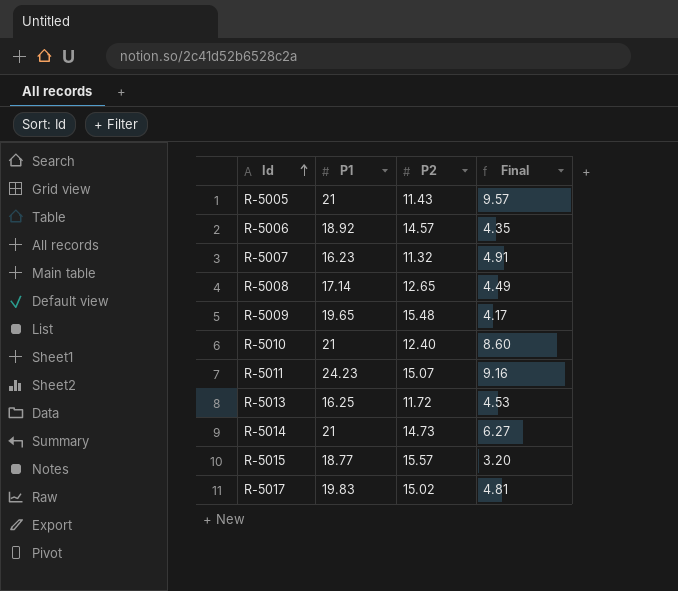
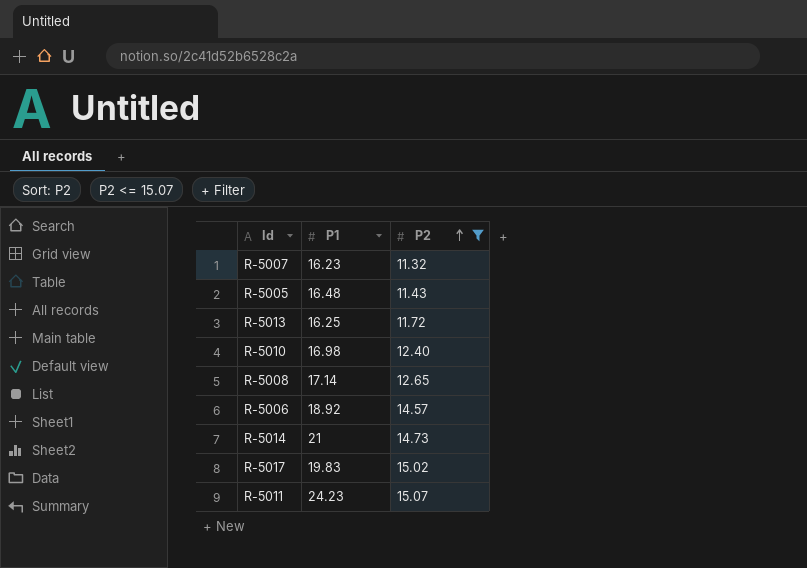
filter: none -> P2 <= 15.07
row order: Id ascending -> P2 ascending
column Final | formula: [P1] - [P2] -> none
R-5005 | P1: 21 -> 16.48
R-5010 | P1: 21 -> 16.98

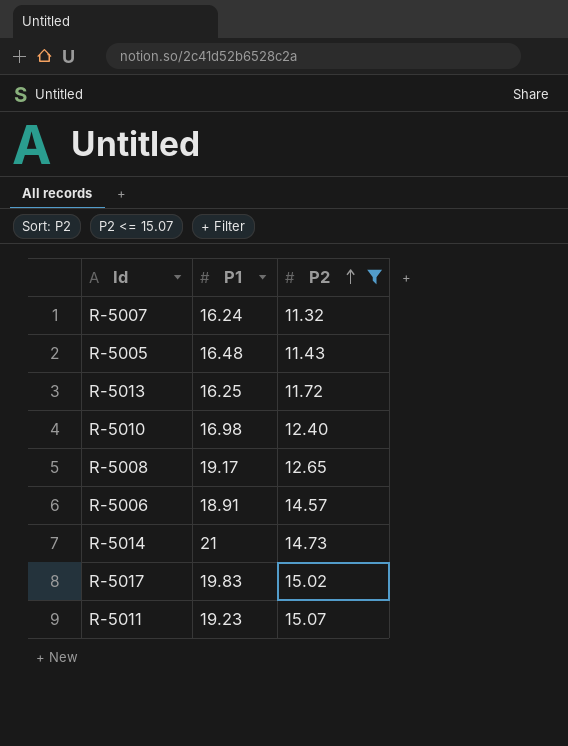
R-5007 | P1: 16.23 -> 16.24
R-5008 | P1: 17.14 -> 19.17
R-5006 | P1: 18.92 -> 18.91
R-5011 | P1: 24.23 -> 19.23

